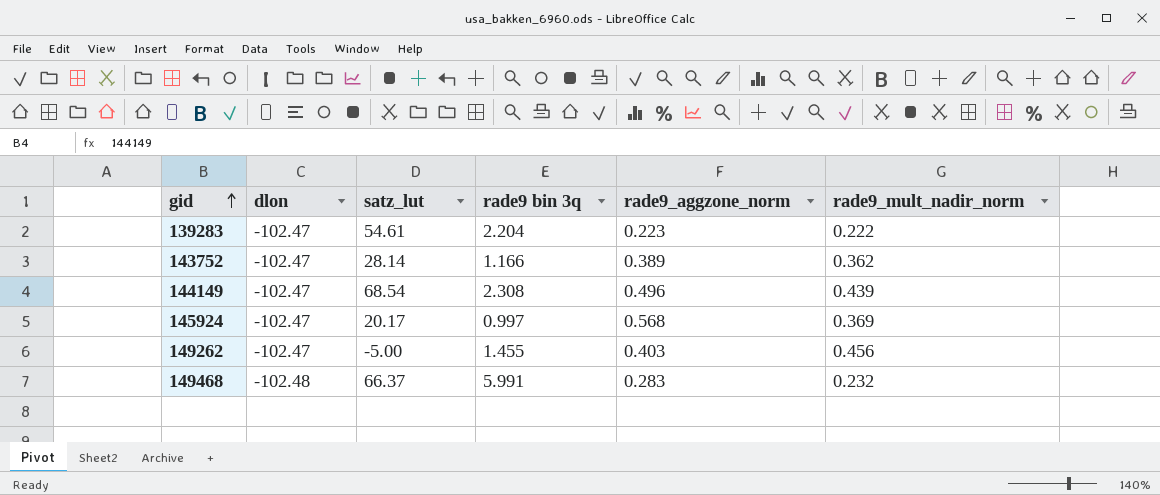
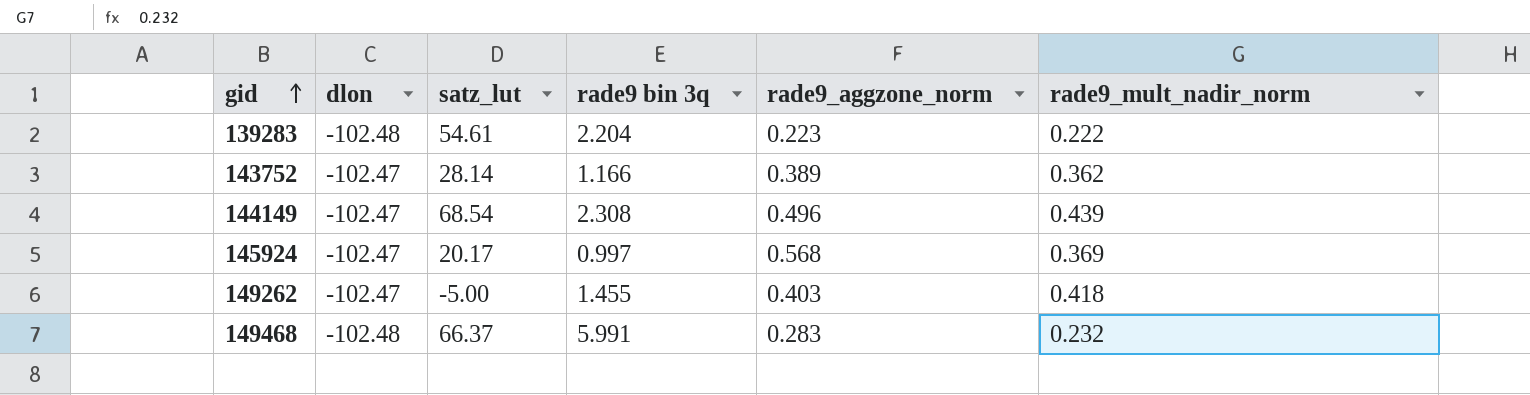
139283 | dlon: -102.47 -> -102.48
149262 | rade9_mult_nadir_norm: 0.456 -> 0.418

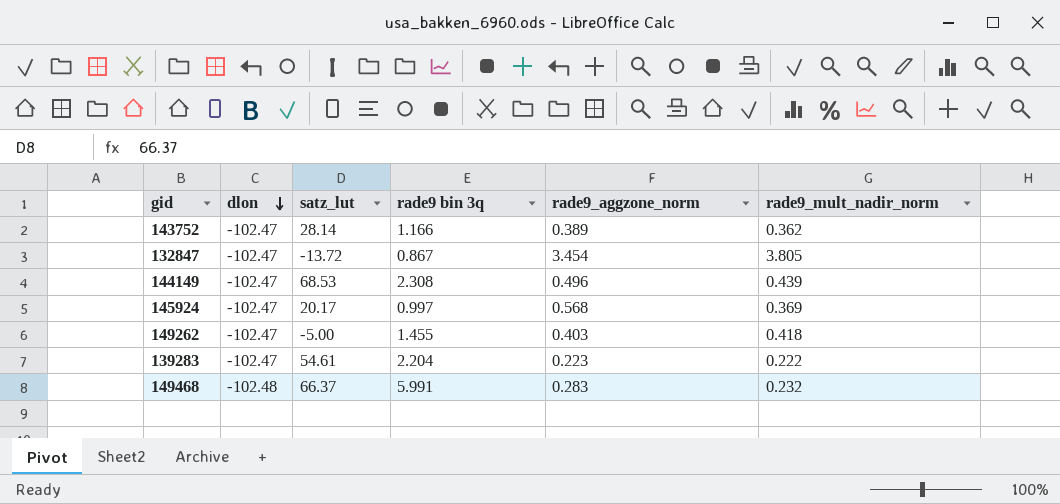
row order: gid ascending -> dlon descending
row 132847: none -> -102.47 | -13.72 | 0.867 | 3.454 | 3.805
144149 | satz_lut: 68.54 -> 68.53
139283 | dlon: -102.48 -> -102.47

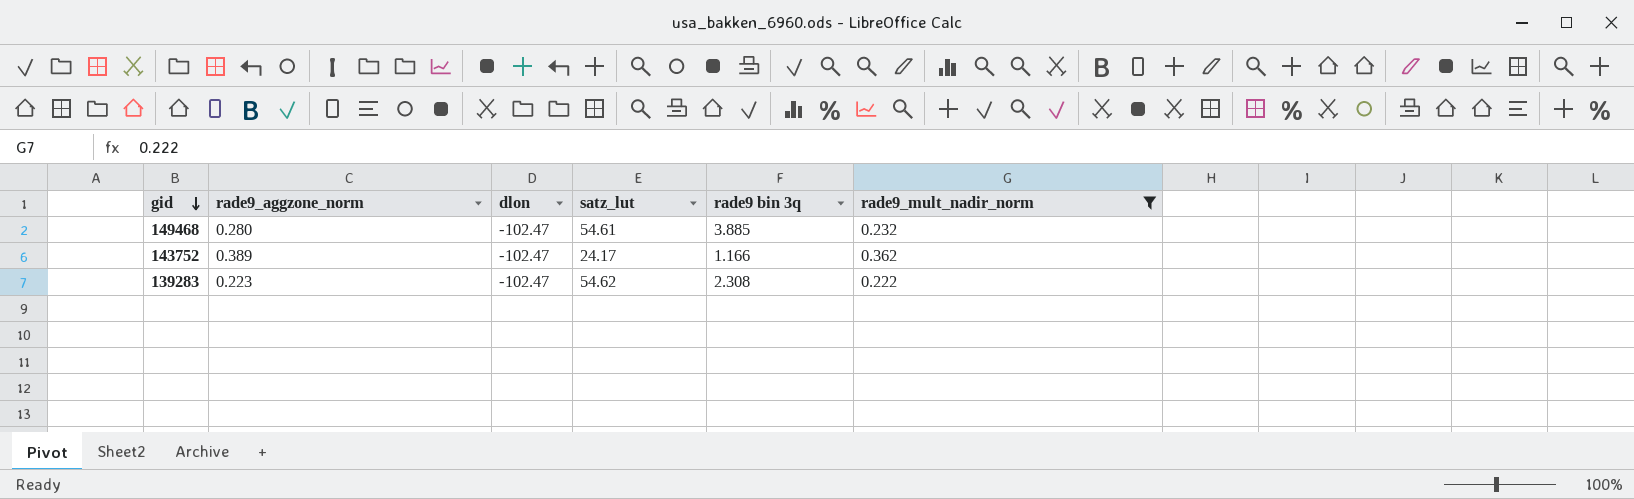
filter: none -> rade9_mult_nadir_norm <= 0.362
row order: dlon descending -> gid descending
column rade9_aggzone_norm | position: 5 -> 2
149468 | rade9_aggzone_norm: 0.283 -> 0.280
149468 | dlon: -102.48 -> -102.47
149468 | satz_lut: 66.37 -> 54.61
149468 | rade9 bin 3q: 5.991 -> 3.885
143752 | satz_lut: 28.14 -> 24.17
139283 | satz_lut: 54.61 -> 54.62
139283 | rade9 bin 3q: 2.204 -> 2.308

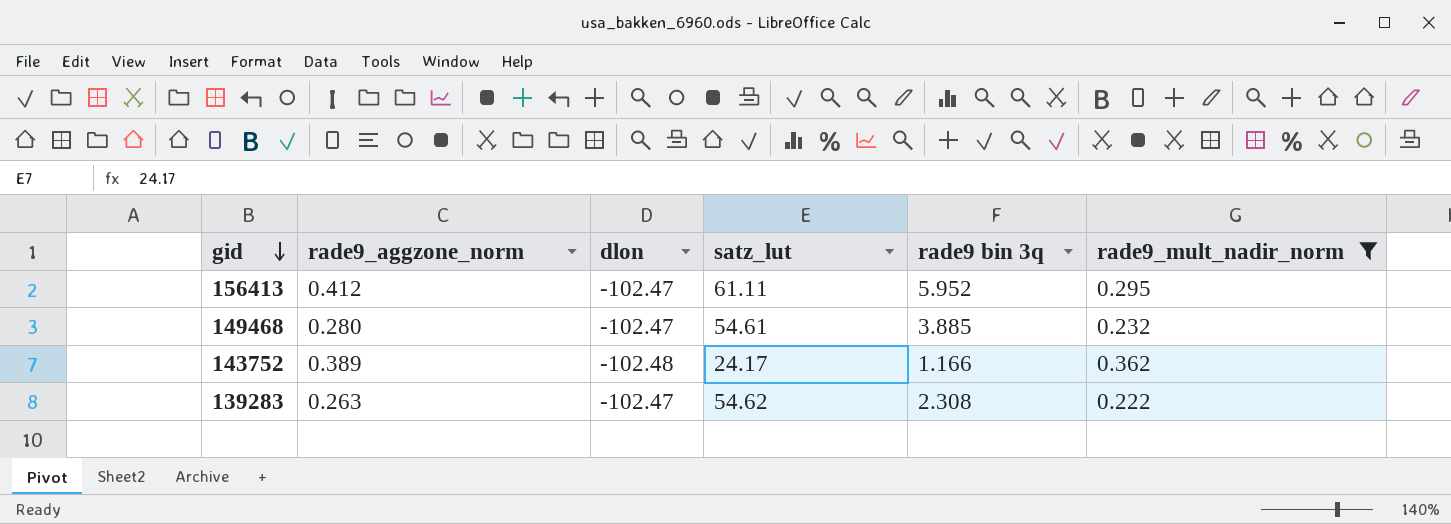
row 156413: none -> 0.412 | -102.47 | 61.11 | 5.952 | 0.295
143752 | dlon: -102.47 -> -102.48
139283 | rade9_aggzone_norm: 0.223 -> 0.263

